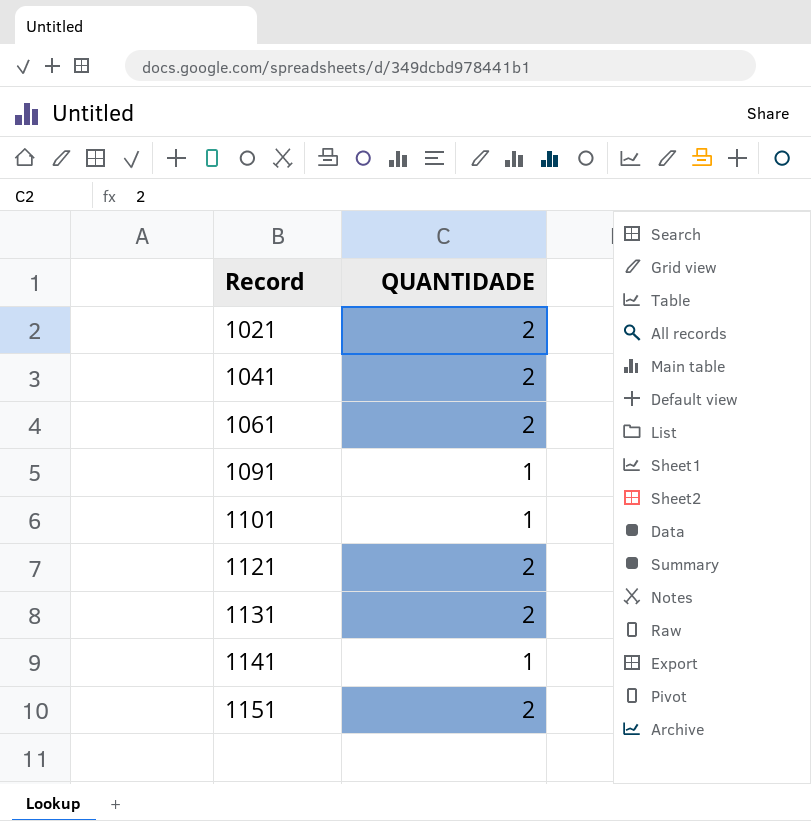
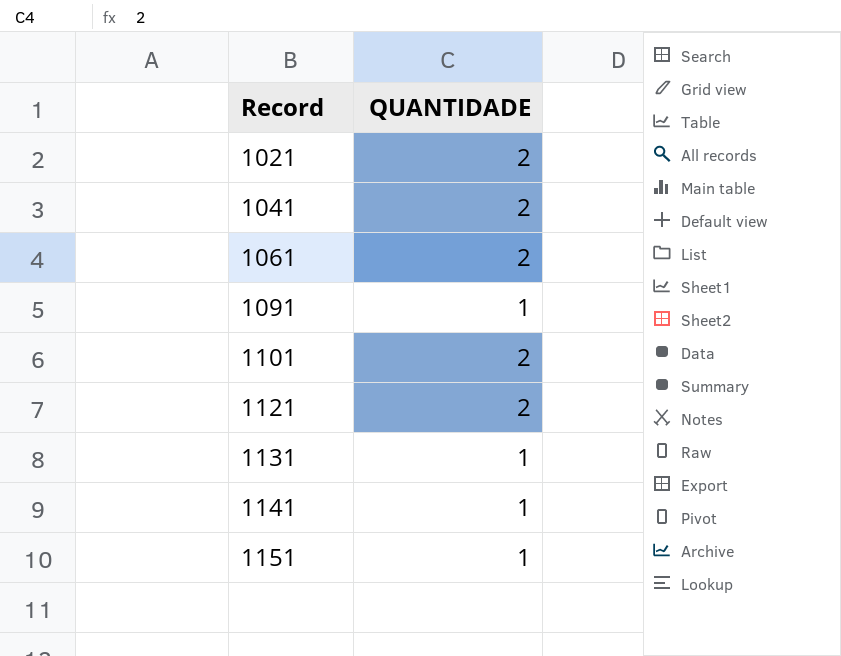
1101 | QUANTIDADE: 1 -> 2
1131 | QUANTIDADE: 2 -> 1
1151 | QUANTIDADE: 2 -> 1

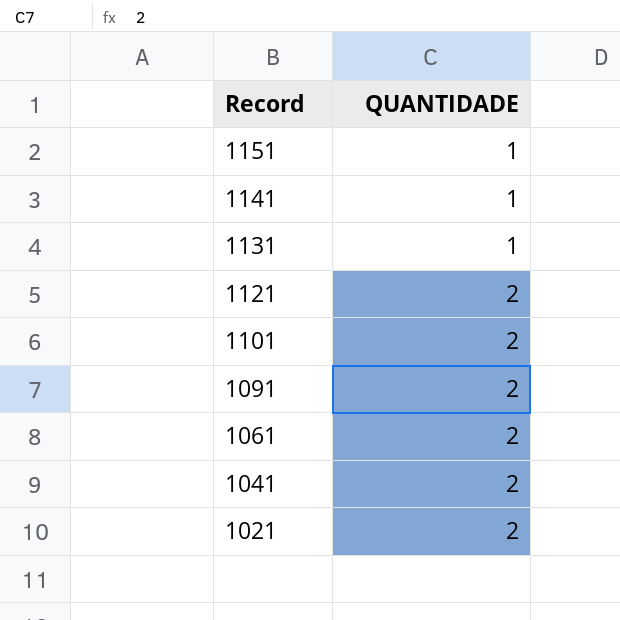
row order: Record ascending -> Record descending
1091 | QUANTIDADE: 1 -> 2

